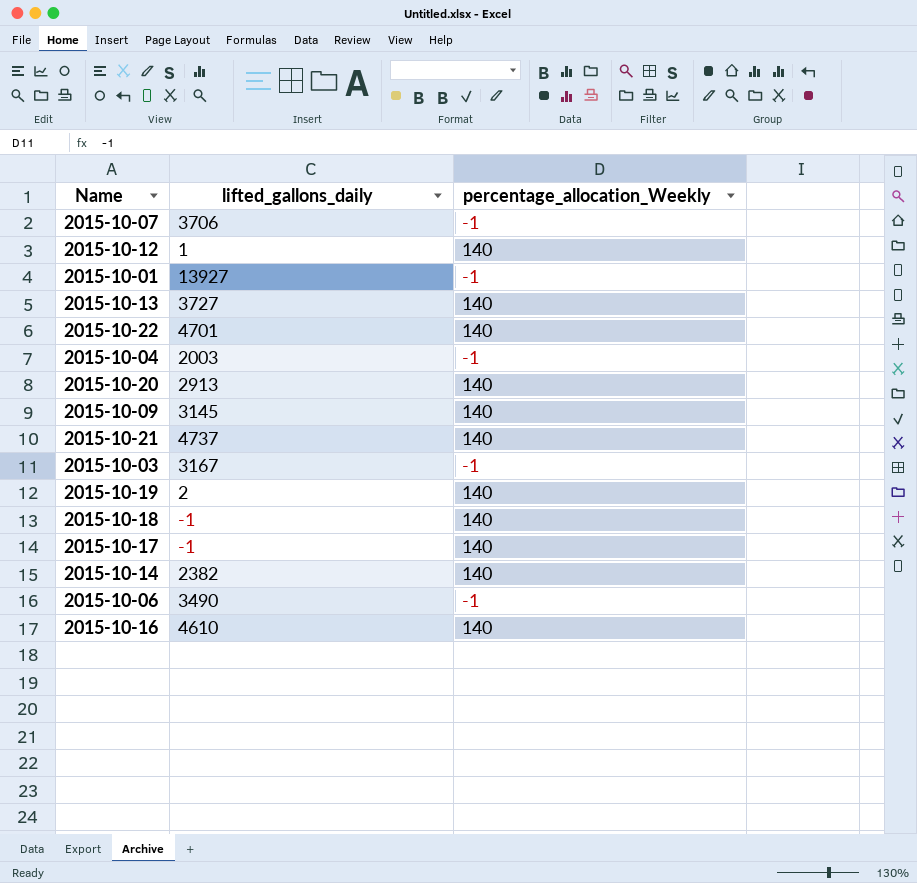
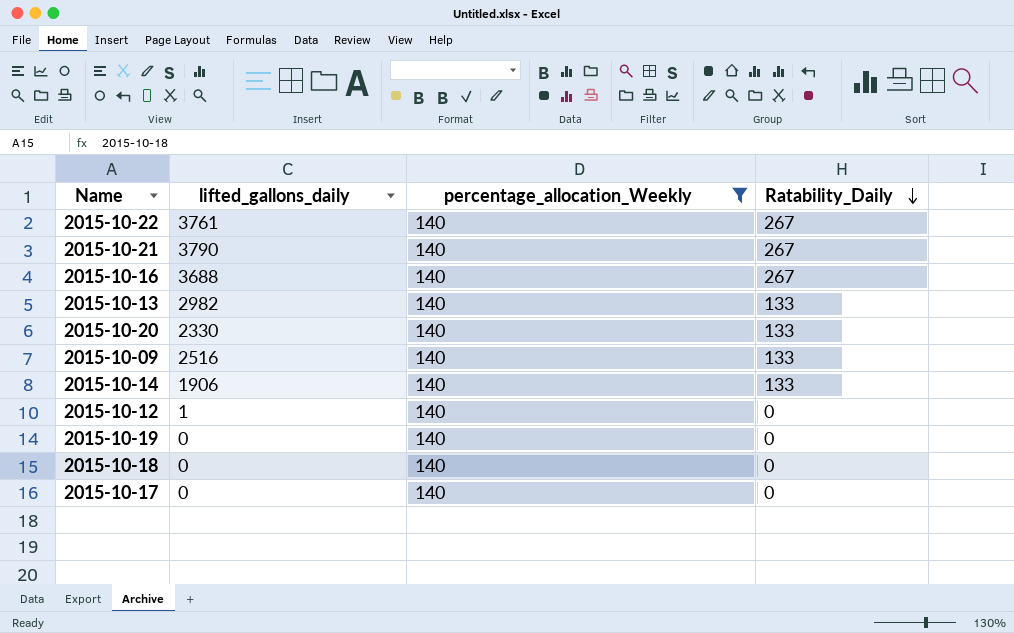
filter: none -> percentage_allocation_Weekly = 140
row order: none -> Ratability_Daily descending
column Ratability_Daily | position: none -> 4
2015-10-22 | lifted_gallons_daily: 4701 -> 3761
2015-10-21 | lifted_gallons_daily: 4737 -> 3790
2015-10-16 | lifted_gallons_daily: 4610 -> 3688
2015-10-13 | lifted_gallons_daily: 3727 -> 2982
2015-10-20 | lifted_gallons_daily: 2913 -> 2330
2015-10-09 | lifted_gallons_daily: 3145 -> 2516
2015-10-14 | lifted_gallons_daily: 2382 -> 1906
2015-10-19 | lifted_gallons_daily: 2 -> 0
2015-10-18 | lifted_gallons_daily: -1 -> 0
2015-10-17 | lifted_gallons_daily: -1 -> 0

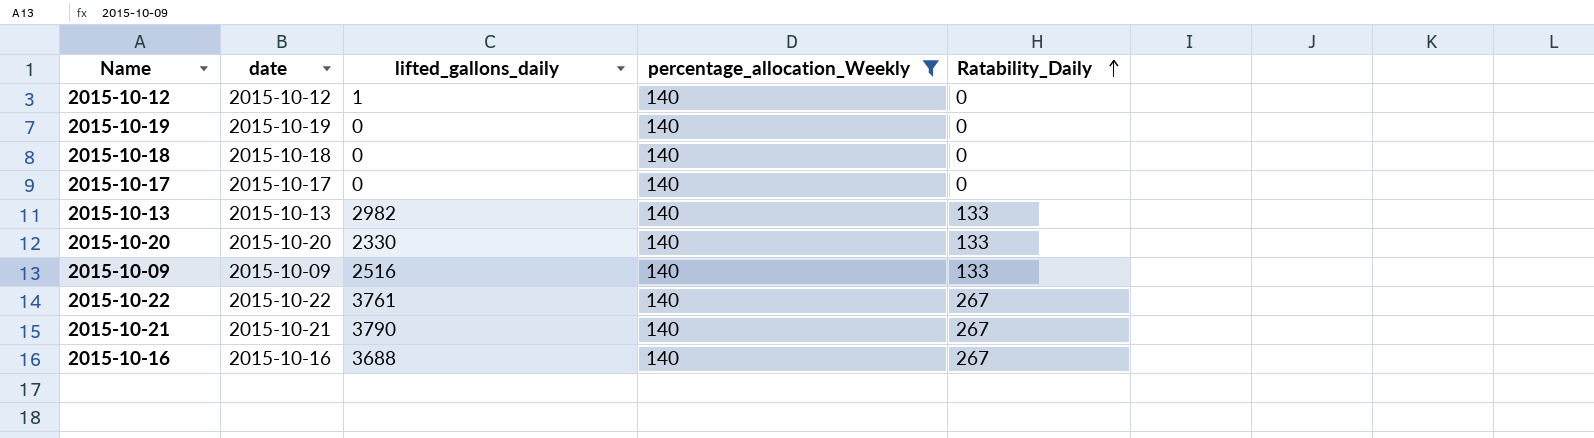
row order: Ratability_Daily descending -> Ratability_Daily ascending
column date | position: none -> 2
row 2015-10-14: 1906 | 140 | 133 -> none

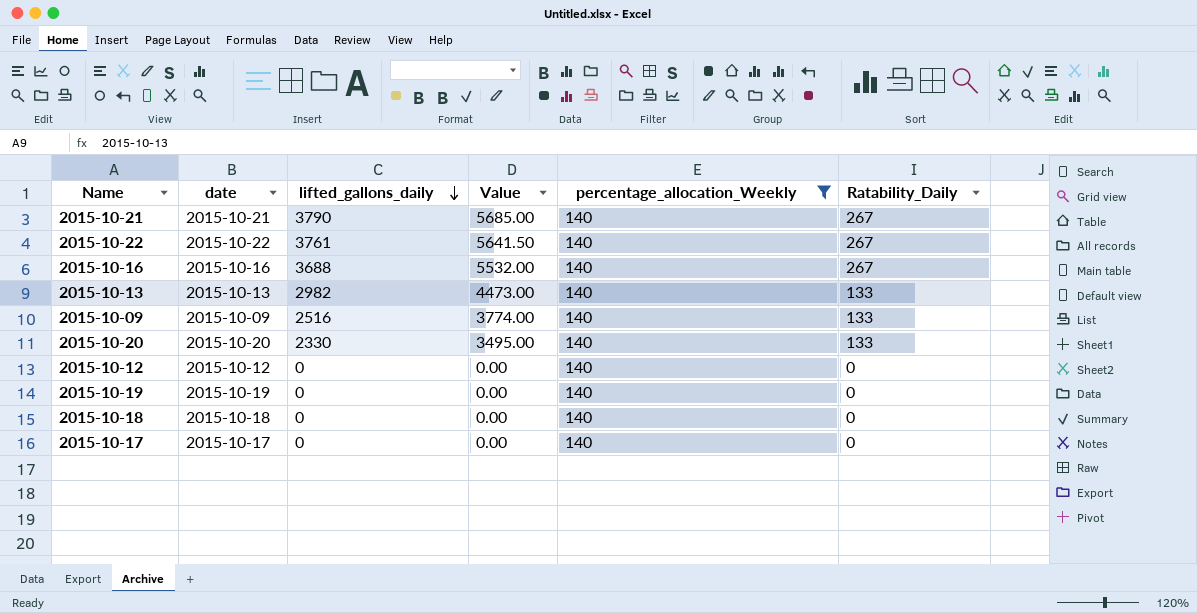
row order: Ratability_Daily ascending -> lifted_gallons_daily descending
column Value | formula: none -> [lifted_gallons_daily] * 1.5
2015-10-12 | lifted_gallons_daily: 1 -> 0

